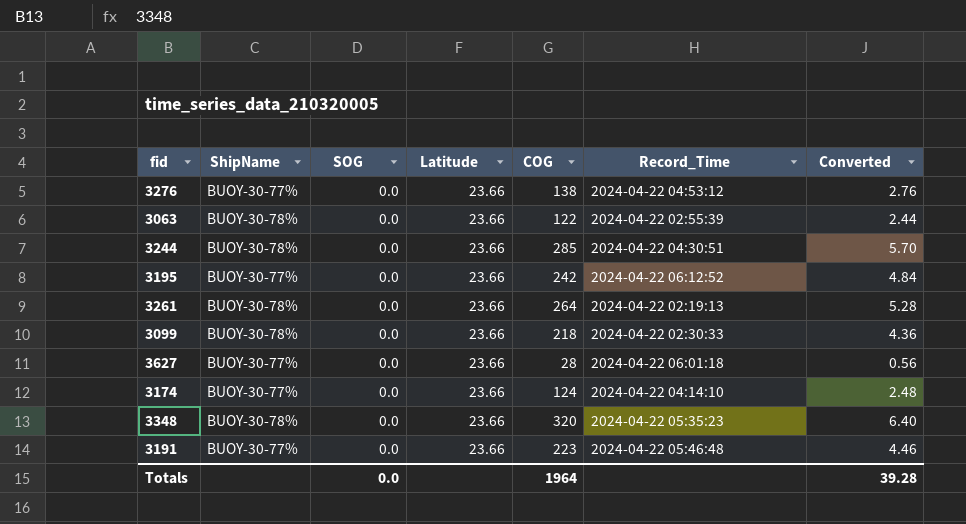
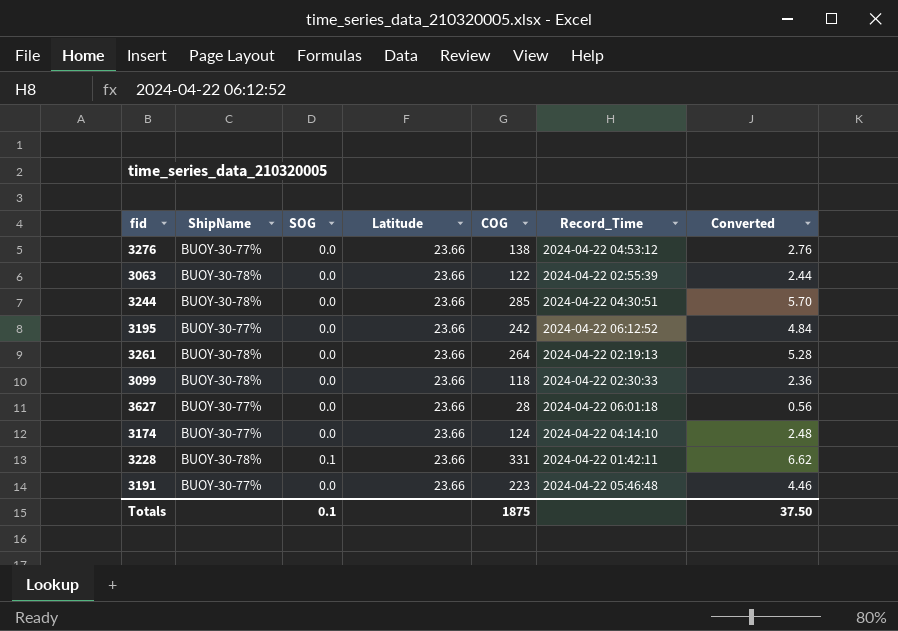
row 3348: BUOY-30-78% | 0.0 | 23.66 | 320 | 2024-04-22 05:35:23 | 6.40 -> none
3099 | COG: 218 -> 118
3099 | Converted: 4.36 -> 2.36
row 3228: none -> BUOY-30-78% | 0.1 | 23.66 | 331 | 2024-04-22 01:42:11 | 6.62
Totals | SOG: 0.0 -> 0.1
Totals | COG: 1964 -> 1875
Totals | Converted: 39.28 -> 37.50

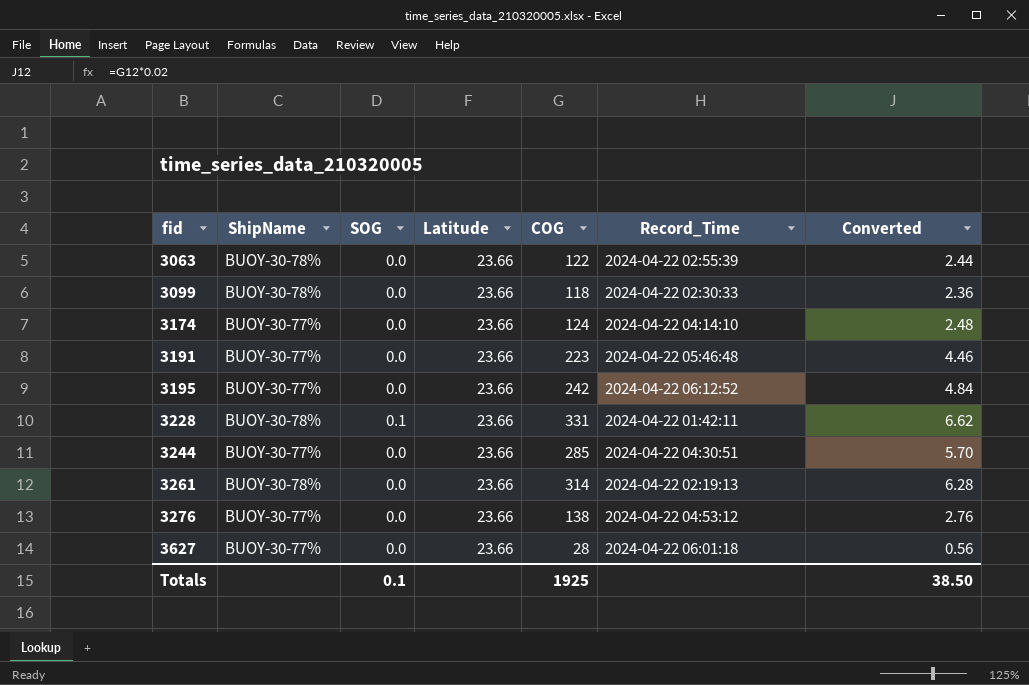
row order: none -> fid ascending
3244 | ShipName: BUOY-30-78% -> BUOY-30-77%
3261 | COG: 264 -> 314
3261 | Converted: 5.28 -> 6.28
Totals | COG: 1875 -> 1925
Totals | Converted: 37.50 -> 38.50

